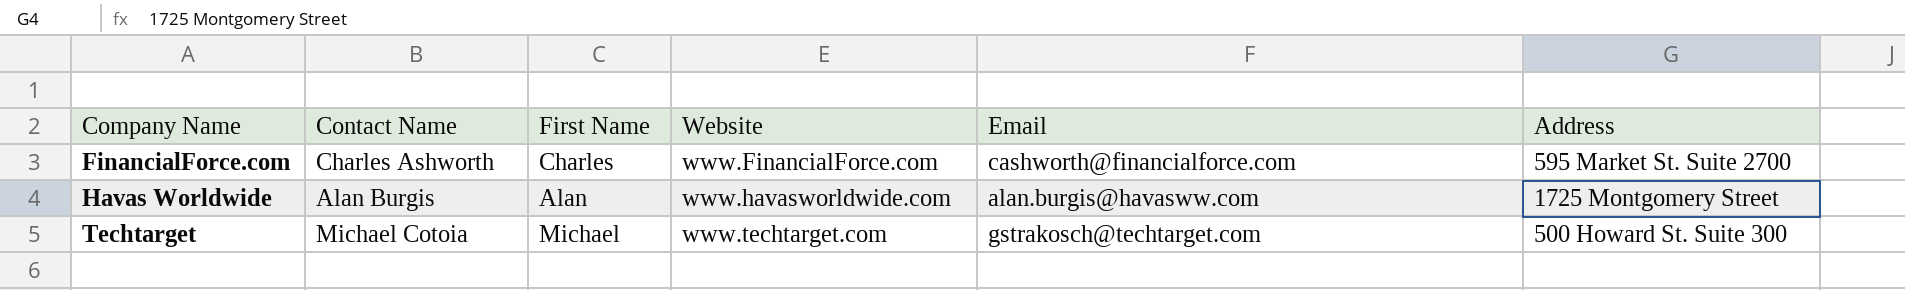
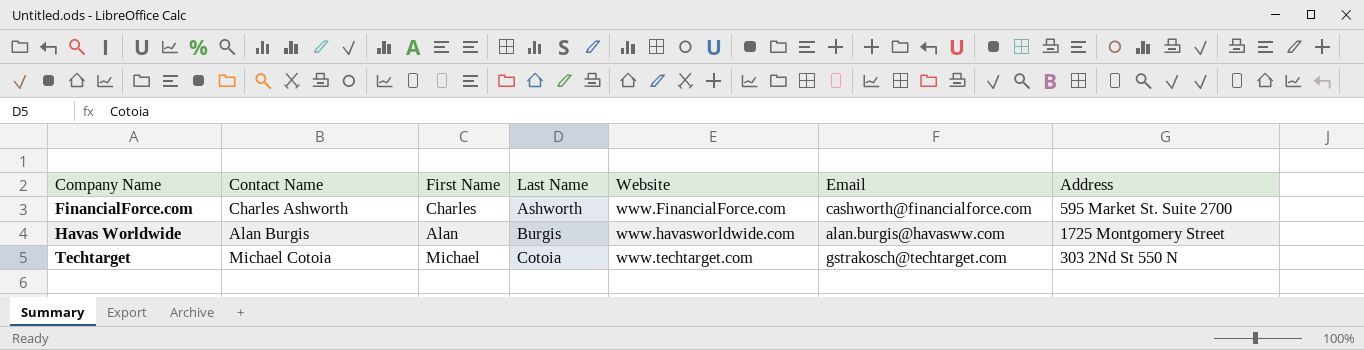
column Last Name | position: none -> 4
Techtarget | Address: 500 Howard St. Suite 300 -> 303 2Nd St 550 N

